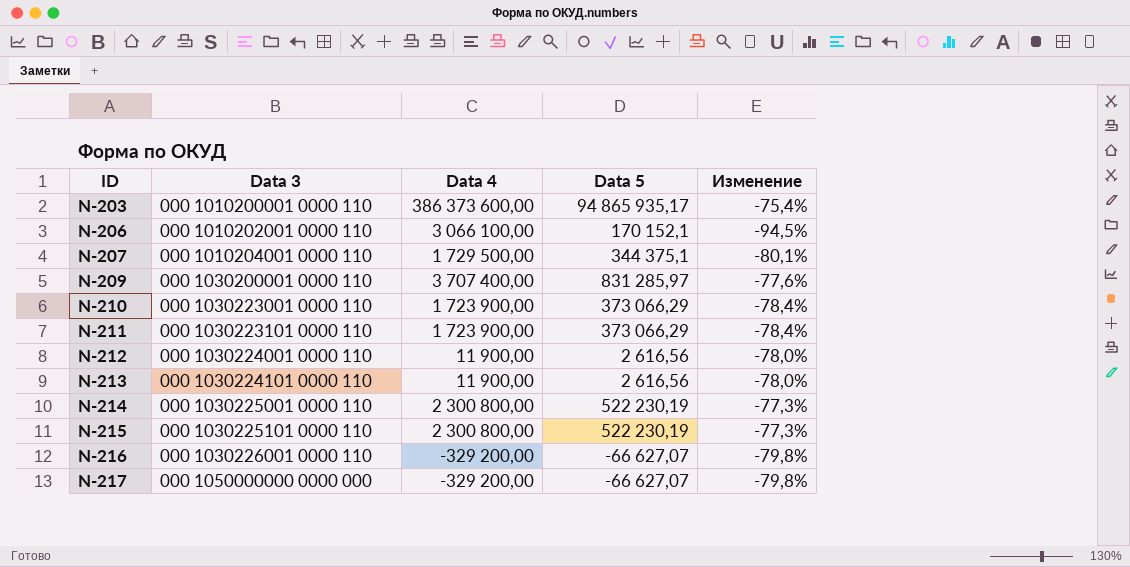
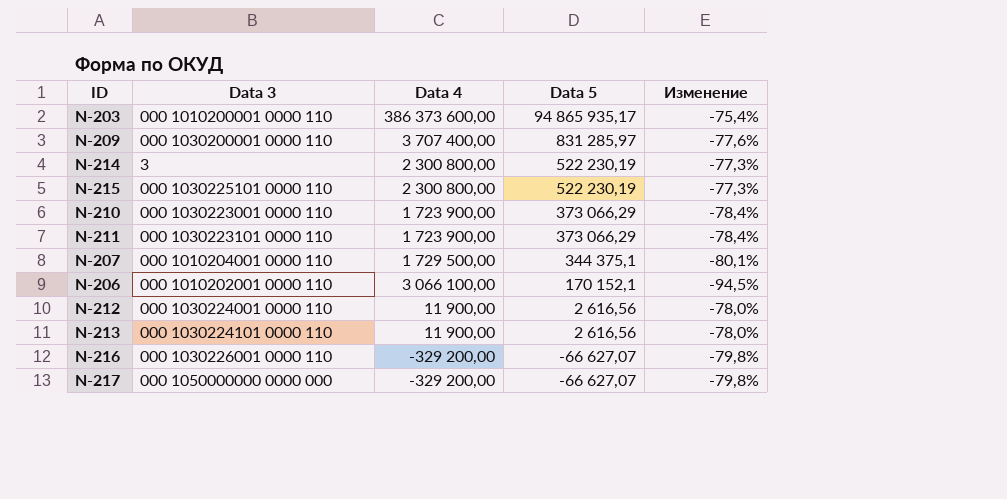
row order: ID ascending -> Data 5 descending
N-214 | Data 3: 000 1030225001 0000 110 -> 3

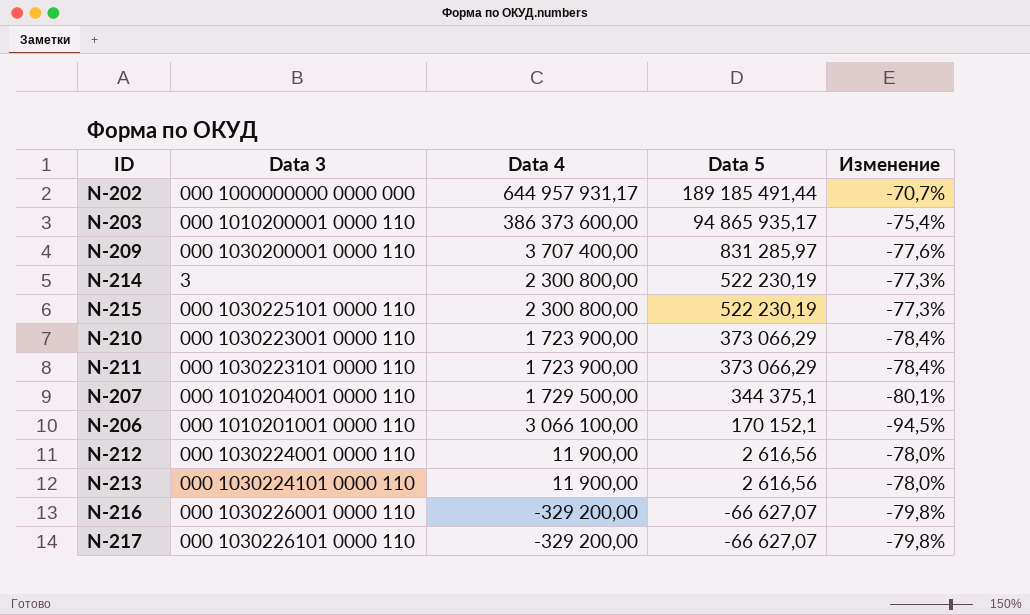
row N-202: none -> 000 1000000000 0000 000 | 644 957 931,17 | 189 185 491,44 | -70,7%
N-206 | Data 3: 000 1010202001 0000 110 -> 000 1010201001 0000 110
N-217 | Data 3: 000 1050000000 0000 000 -> 000 1030226101 0000 110

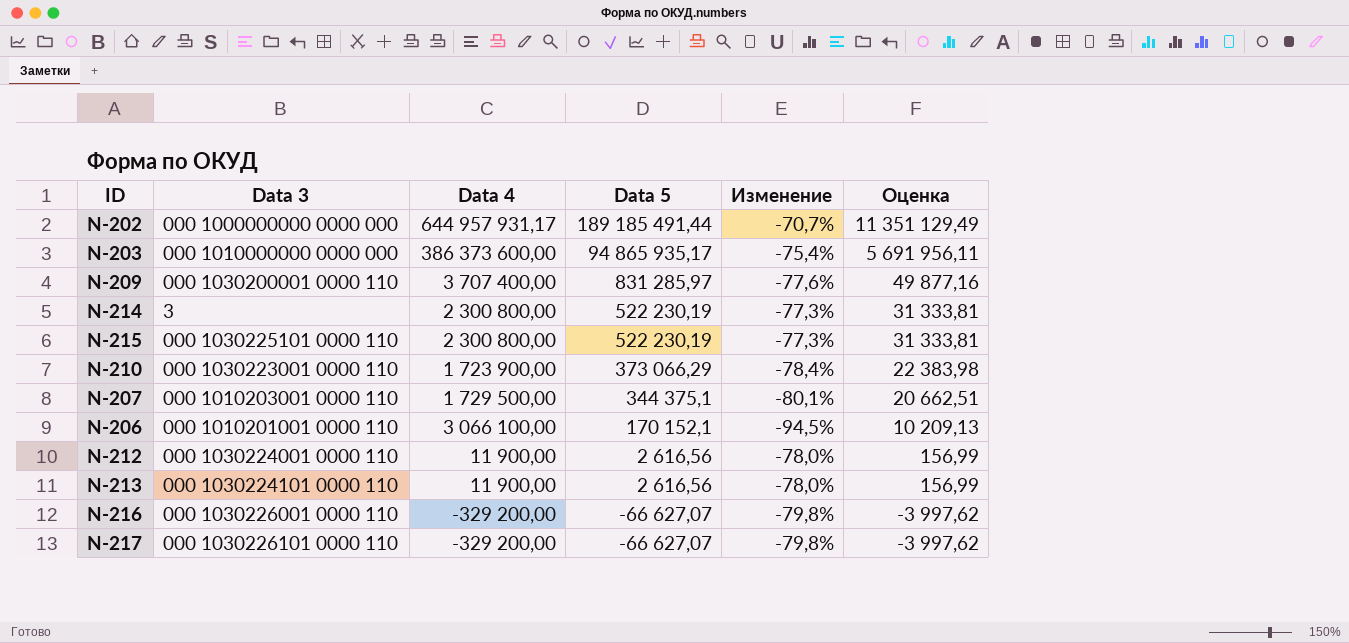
column Оценка | formula: none -> [Data 5] * 0,06
row N-211: 000 1030223101 0000 110 | 1 723 900,00 | 373 066,29 | -78,4% -> none
N-203 | Data 3: 000 1010200001 0000 110 -> 000 1010000000 0000 000
N-207 | Data 3: 000 1010204001 0000 110 -> 000 1010203001 0000 110

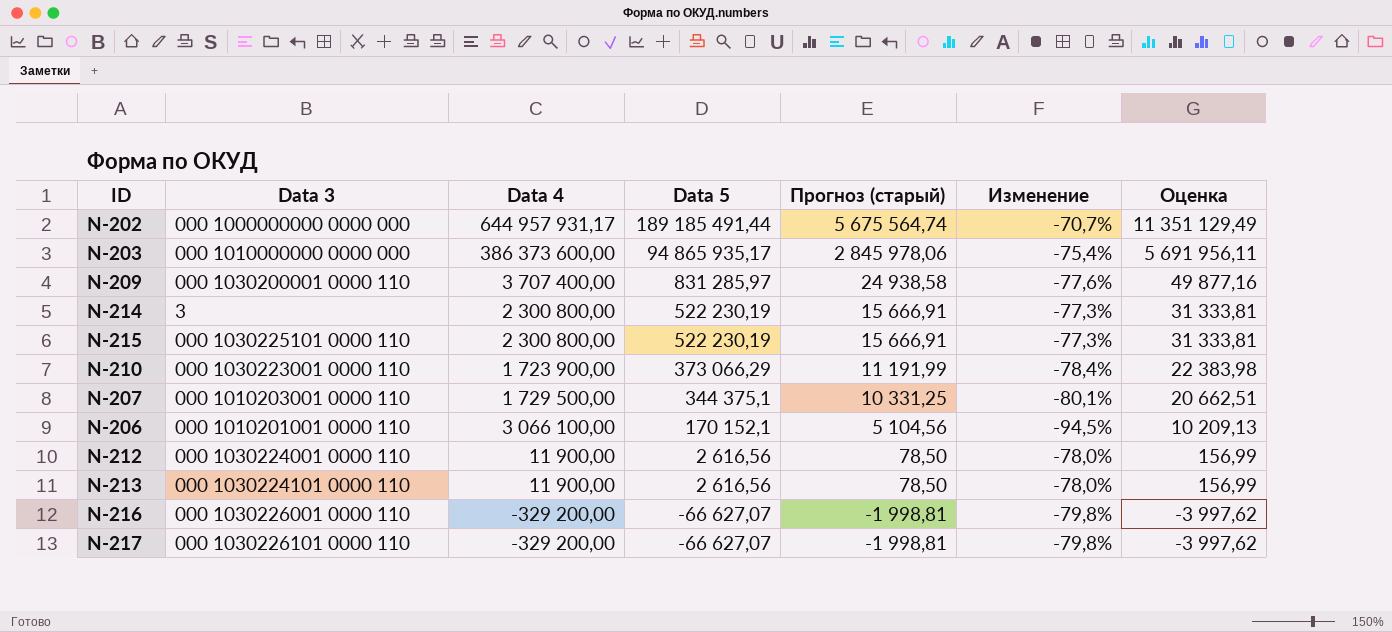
column Прогноз (старый) | formula: none -> [Data 5] * 0,03

